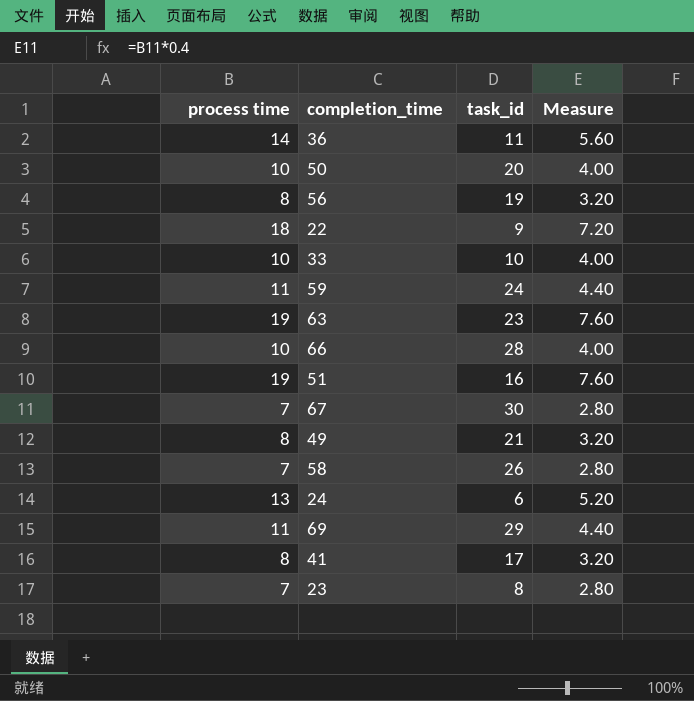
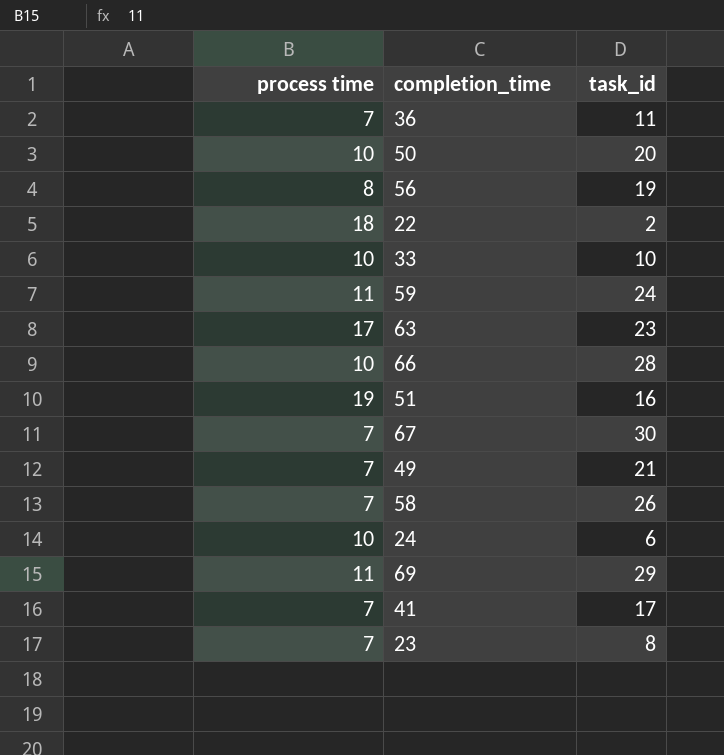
column Measure | formula: [process time] * 0.4 -> none
36 | process time: 14 -> 7
22 | task_id: 9 -> 2
63 | process time: 19 -> 17
49 | process time: 8 -> 7
24 | process time: 13 -> 10
41 | process time: 8 -> 7

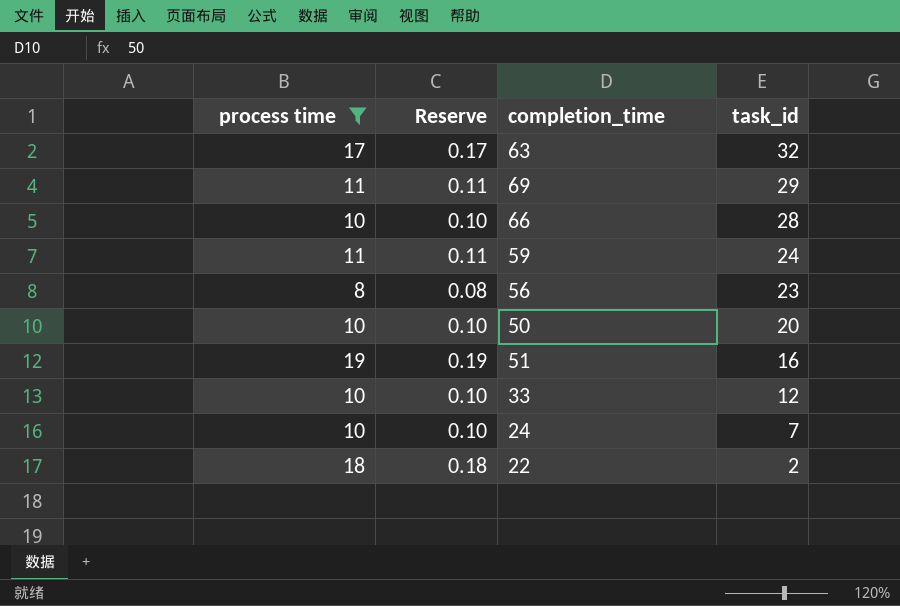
filter: none -> process time != 7
row order: none -> task_id descending
column Reserve | formula: none -> [process time] * 0.01
63 | task_id: 23 -> 32
56 | task_id: 19 -> 23
33 | task_id: 10 -> 12
24 | task_id: 6 -> 7

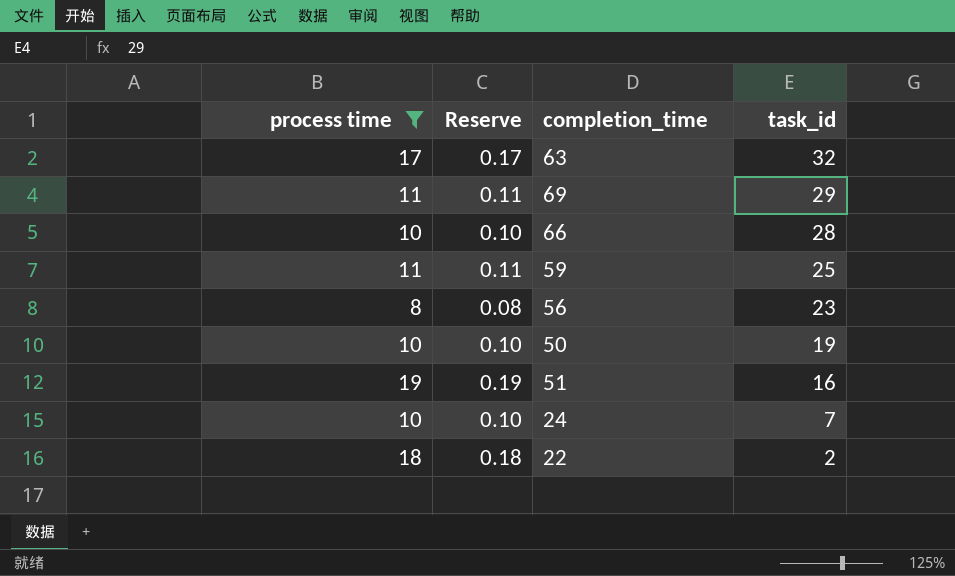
row 33: 10 | 0.10 | 12 -> none
59 | task_id: 24 -> 25
50 | task_id: 20 -> 19

